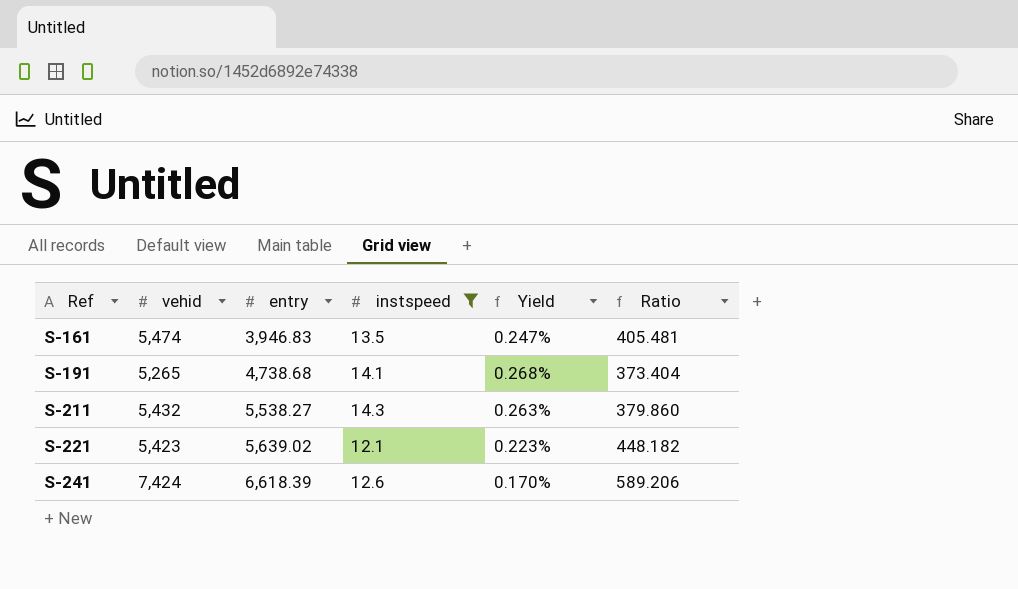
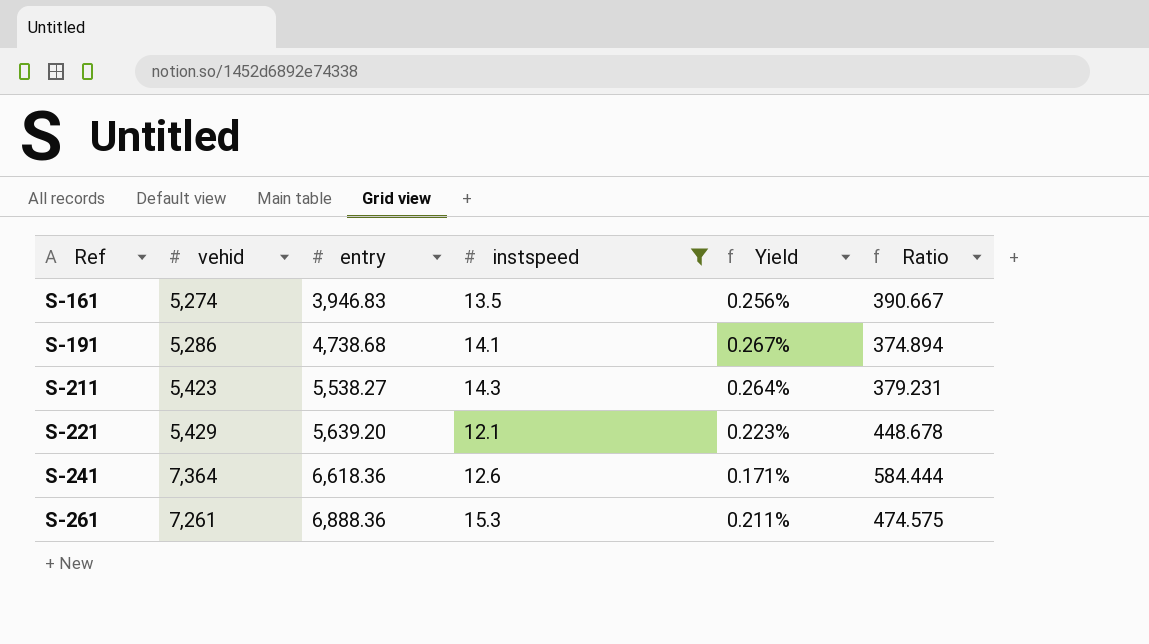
S-161 | vehid: 5,474 -> 5,274
S-161 | Yield: 0.247% -> 0.256%
S-161 | Ratio: 405.481 -> 390.667
S-191 | vehid: 5,265 -> 5,286
S-191 | Yield: 0.268% -> 0.267%
S-191 | Ratio: 373.404 -> 374.894
S-211 | vehid: 5,432 -> 5,423
S-211 | Yield: 0.263% -> 0.264%
S-211 | Ratio: 379.860 -> 379.231
S-221 | vehid: 5,423 -> 5,429
S-221 | entry: 5,639.02 -> 5,639.20
S-221 | Ratio: 448.182 -> 448.678
S-241 | vehid: 7,424 -> 7,364
S-241 | entry: 6,618.39 -> 6,618.36
S-241 | Yield: 0.170% -> 0.171%
S-241 | Ratio: 589.206 -> 584.444
row S-261: none -> 7,261 | 6,888.36 | 15.3 | 0.211% | 474.575

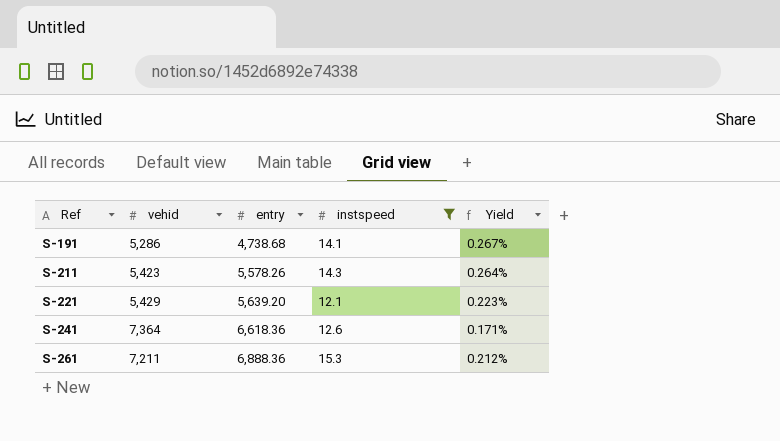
column Ratio | formula: [vehid] / [instspeed] -> none
row S-161: 5,274 | 3,946.83 | 13.5 | 0.256% | 390.667 -> none
S-211 | entry: 5,538.27 -> 5,578.26
S-261 | vehid: 7,261 -> 7,211
S-261 | Yield: 0.211% -> 0.212%

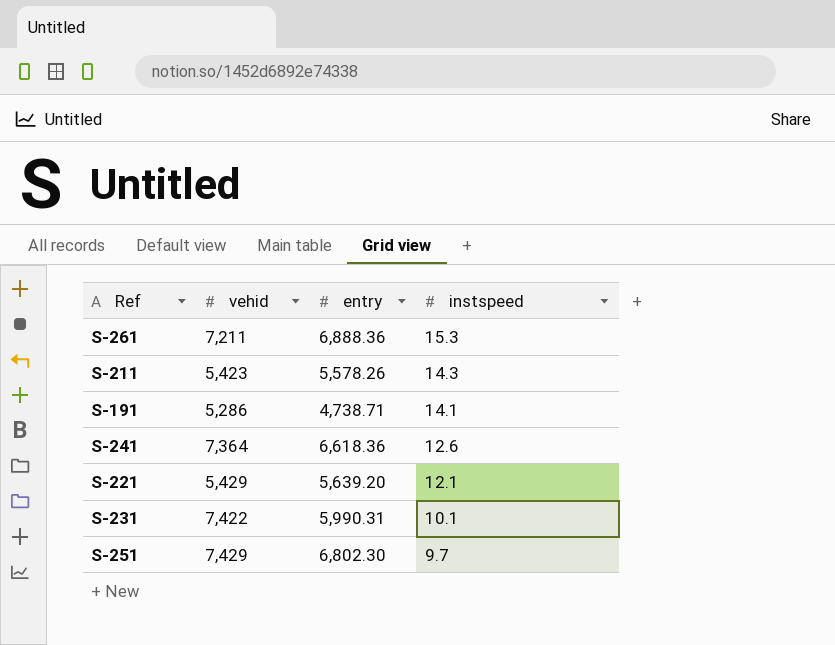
filter: instspeed >= 12.1 -> none
row order: Ref ascending -> instspeed descending
column Yield | formula: [instspeed] / [vehid] -> none
S-191 | entry: 4,738.68 -> 4,738.71

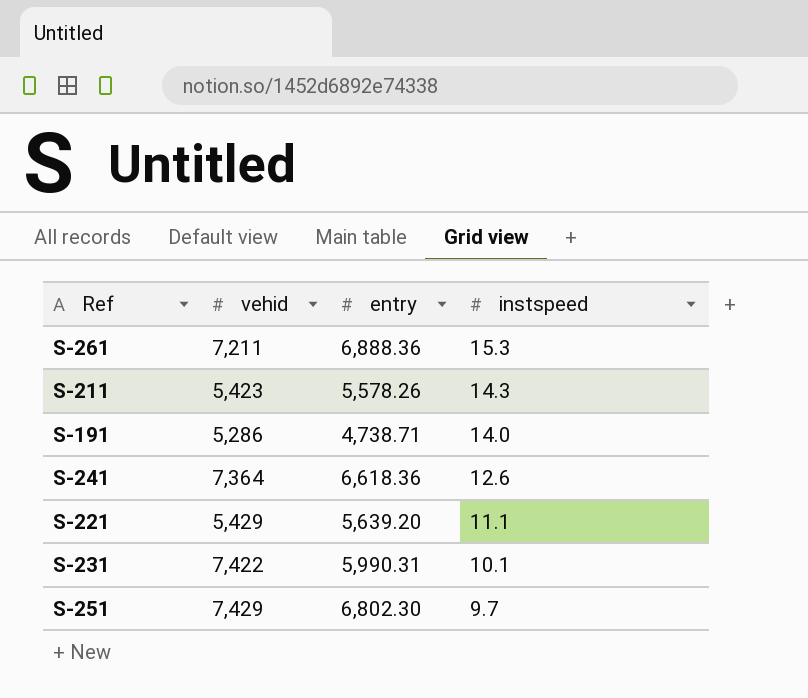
S-191 | instspeed: 14.1 -> 14.0
S-221 | instspeed: 12.1 -> 11.1

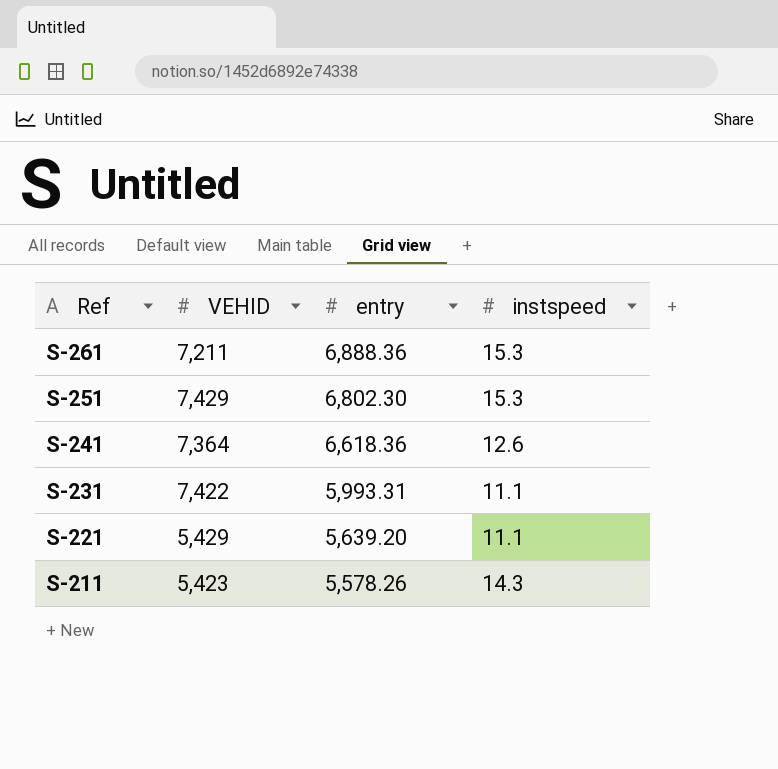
row order: instspeed descending -> Ref descending
column name: vehid -> VEHID
row S-191: 5,286 | 4,738.71 | 14.0 -> none
S-251 | instspeed: 9.7 -> 15.3
S-231 | entry: 5,990.31 -> 5,993.31
S-231 | instspeed: 10.1 -> 11.1

